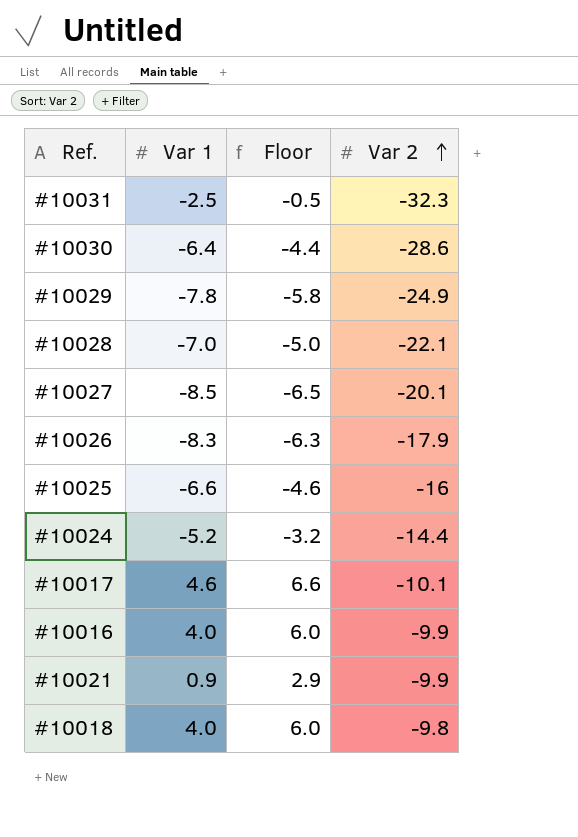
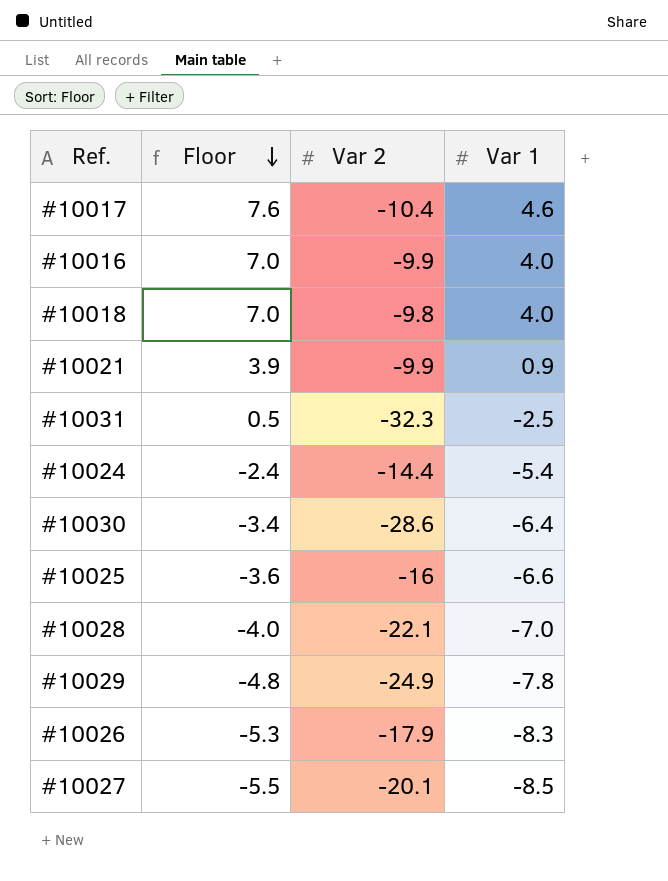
row order: Var 2 ascending -> Floor descending
column Floor | formula: [Var 1] + 2 -> [Var 1] + 3
column Var 1 | position: 2 -> 4
#10017 | Var 2: -10.1 -> -10.4
#10024 | Var 1: -5.2 -> -5.4

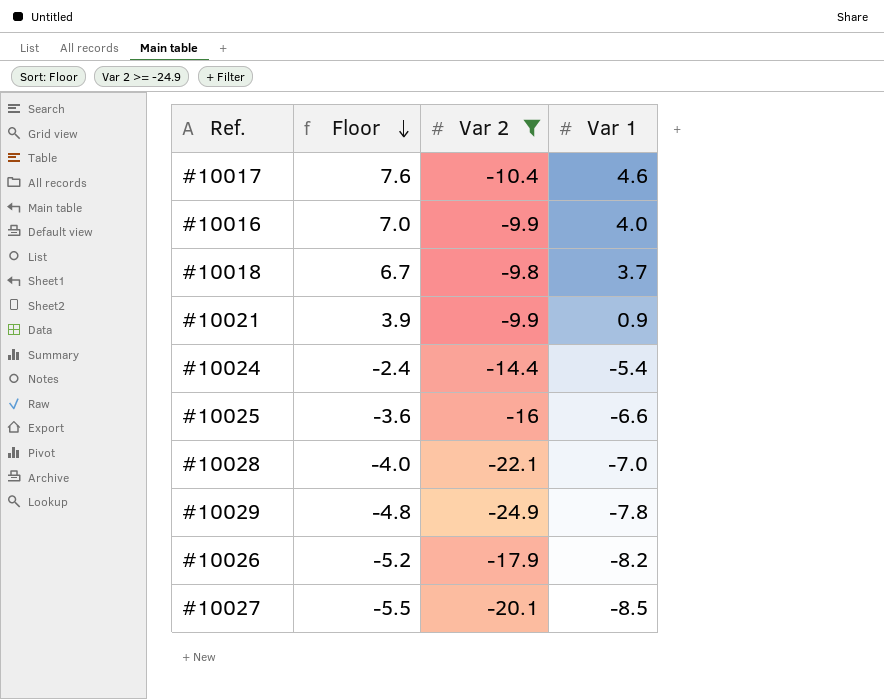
filter: none -> Var 2 >= -24.9
#10018 | Floor: 7.0 -> 6.7
#10018 | Var 1: 4.0 -> 3.7
#10026 | Floor: -5.3 -> -5.2
#10026 | Var 1: -8.3 -> -8.2

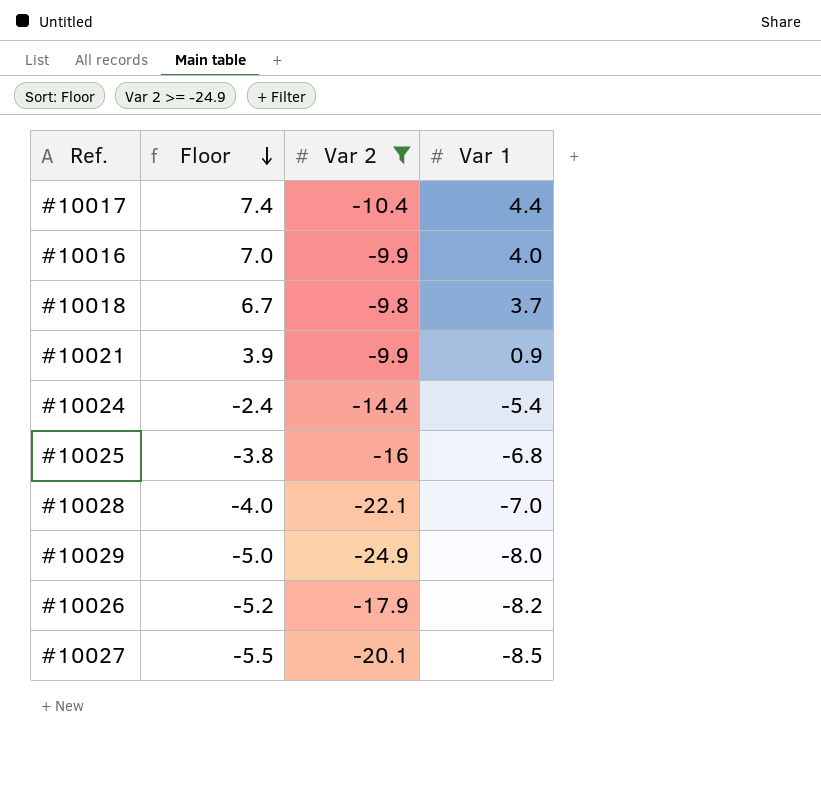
#10017 | Floor: 7.6 -> 7.4
#10017 | Var 1: 4.6 -> 4.4
#10025 | Floor: -3.6 -> -3.8
#10025 | Var 1: -6.6 -> -6.8
#10029 | Floor: -4.8 -> -5.0
#10029 | Var 1: -7.8 -> -8.0

